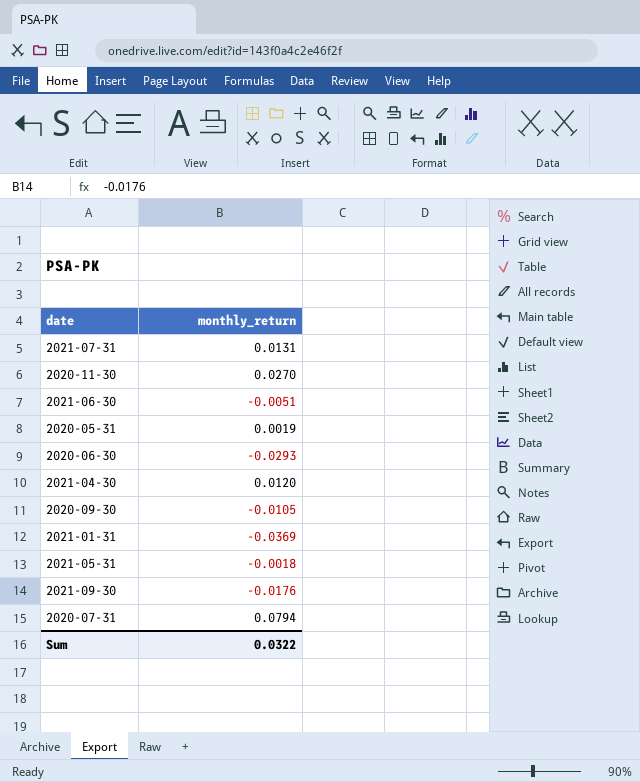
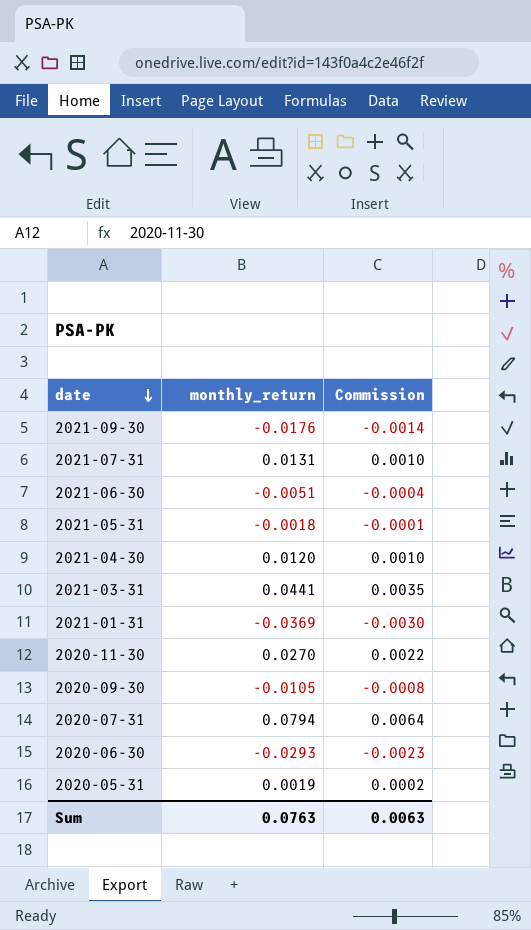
row order: none -> date descending
column Commission | formula: none -> [monthly_return] * 0.08
row 2021-03-31: none -> 0.0441 | 0.0035
Sum | monthly_return: 0.0322 -> 0.0763

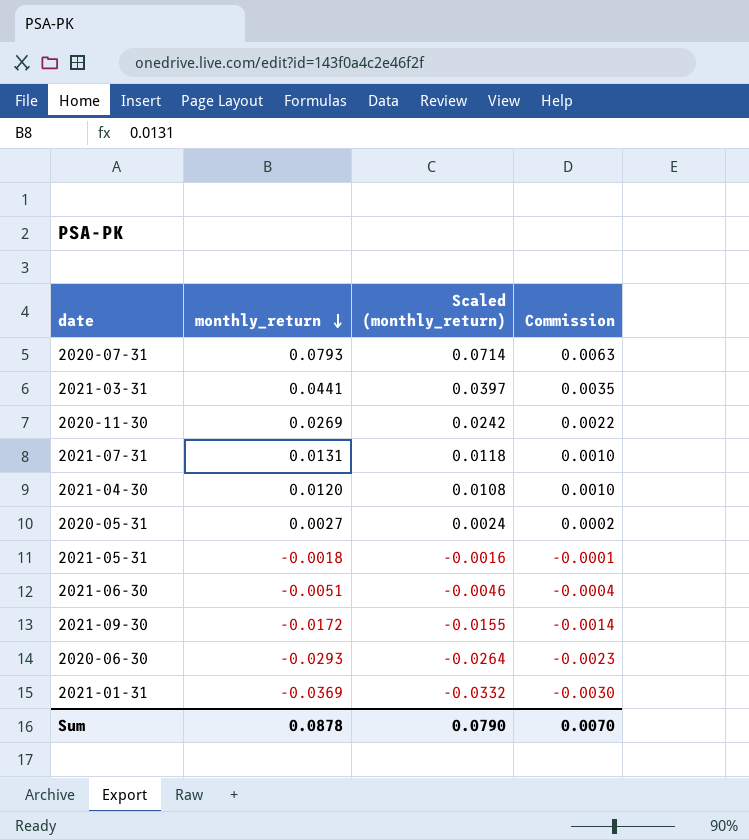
row order: date descending -> monthly_return descending
column Scaled (monthly_return) | formula: none -> [monthly_return] * 0.9
row 2020-09-30: -0.0105 | -0.0008 -> none
2020-07-31 | monthly_return: 0.0794 -> 0.0793
2020-07-31 | Commission: 0.0064 -> 0.0063
2020-11-30 | monthly_return: 0.0270 -> 0.0269
2020-05-31 | monthly_return: 0.0019 -> 0.0027
2021-09-30 | monthly_return: -0.0176 -> -0.0172
Sum | monthly_return: 0.0763 -> 0.0878
Sum | Commission: 0.0063 -> 0.0070

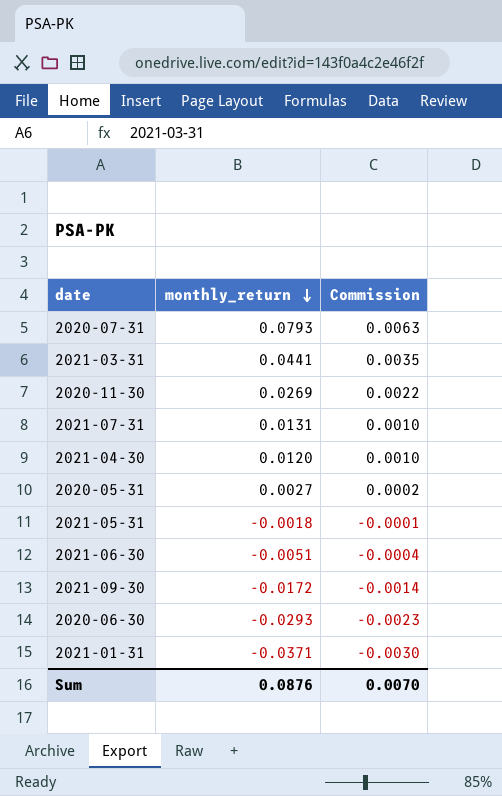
column Scaled (monthly_return) | formula: [monthly_return] * 0.9 -> none
2021-01-31 | monthly_return: -0.0369 -> -0.0371
Sum | monthly_return: 0.0878 -> 0.0876

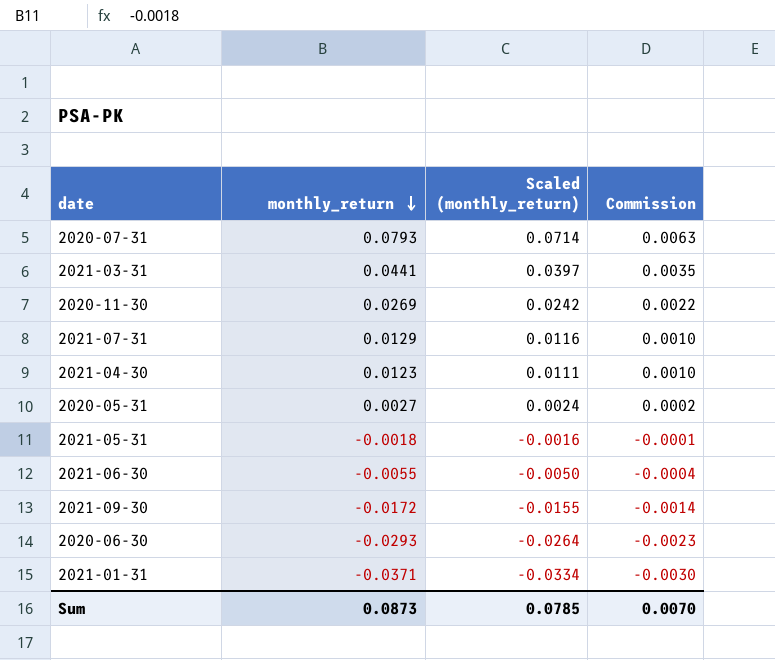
column Scaled (monthly_return) | formula: none -> [monthly_return] * 0.9
2021-07-31 | monthly_return: 0.0131 -> 0.0129
2021-04-30 | monthly_return: 0.0120 -> 0.0123
2021-06-30 | monthly_return: -0.0051 -> -0.0055
Sum | monthly_return: 0.0876 -> 0.0873

